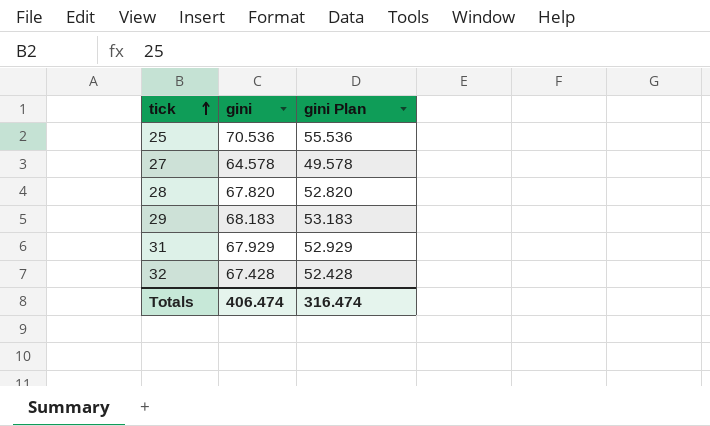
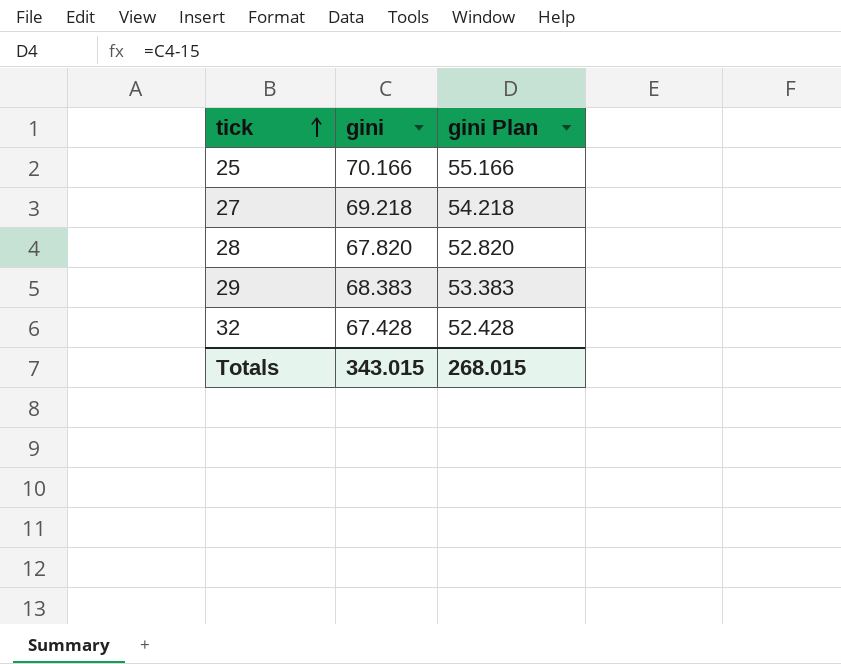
row 31: 67.929 | 52.929 -> none
25 | gini: 70.536 -> 70.166
25 | gini Plan: 55.536 -> 55.166
27 | gini: 64.578 -> 69.218
27 | gini Plan: 49.578 -> 54.218
29 | gini: 68.183 -> 68.383
29 | gini Plan: 53.183 -> 53.383
Totals | gini: 406.474 -> 343.015
Totals | gini Plan: 316.474 -> 268.015

